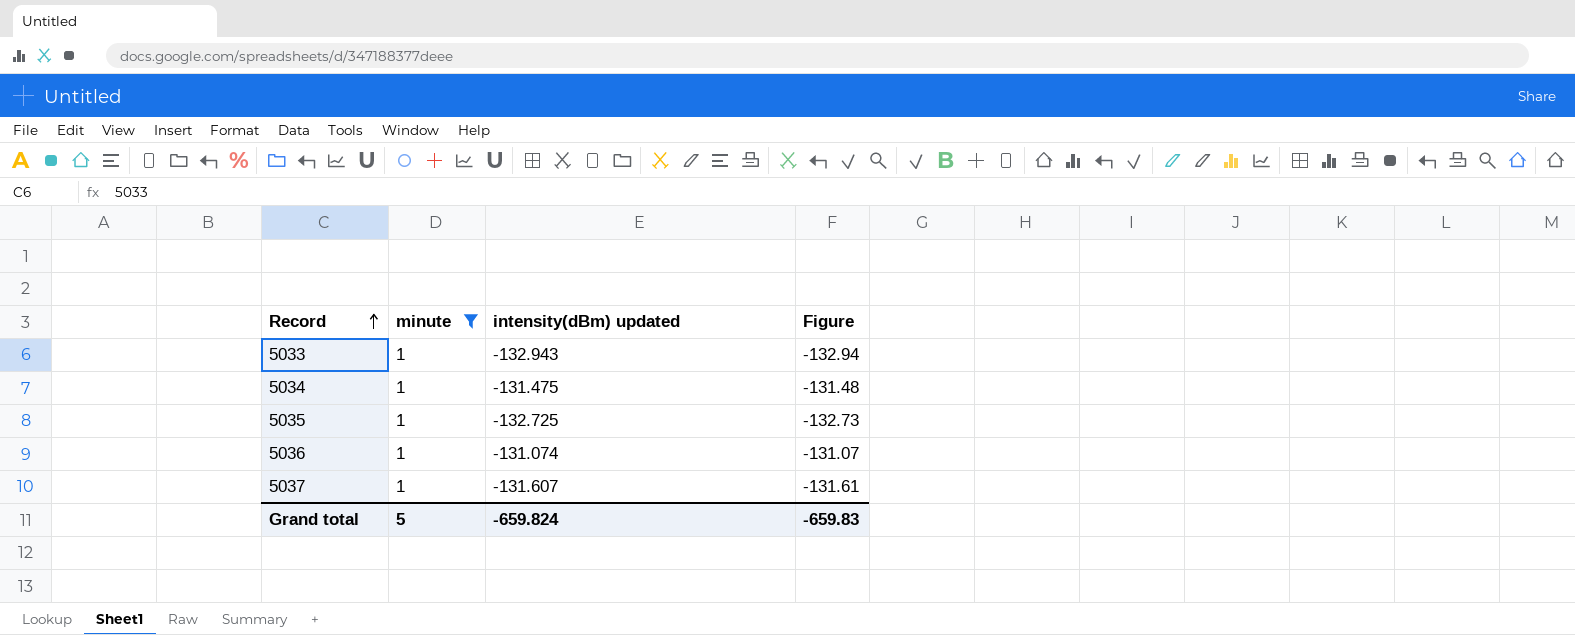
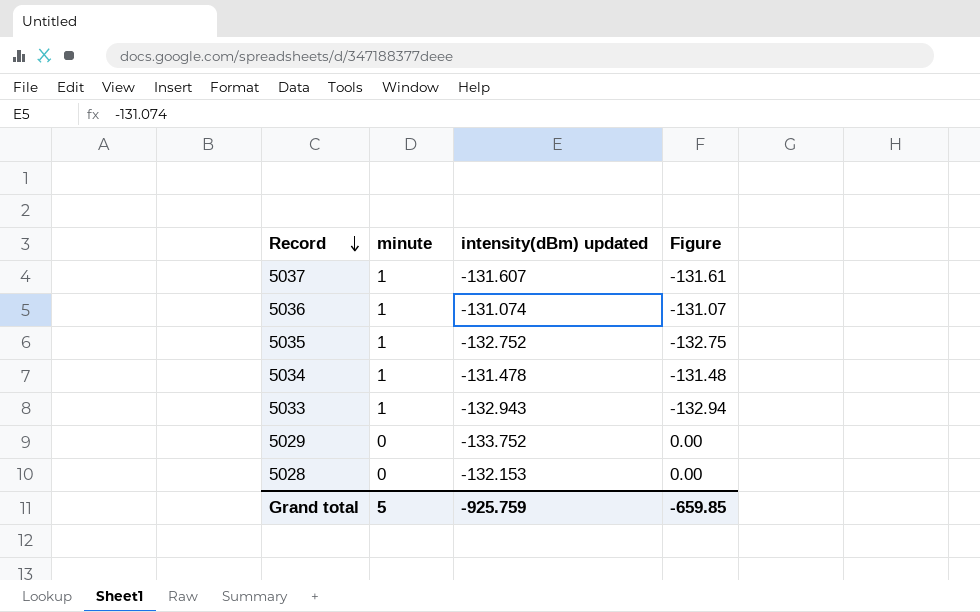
filter: minute = 1 -> none
row order: Record ascending -> Record descending
5035 | intensity(dBm) updated: -132.725 -> -132.752
5035 | Figure: -132.73 -> -132.75
5034 | intensity(dBm) updated: -131.475 -> -131.478
Grand total | intensity(dBm) updated: -659.824 -> -925.759
Grand total | Figure: -659.83 -> -659.85

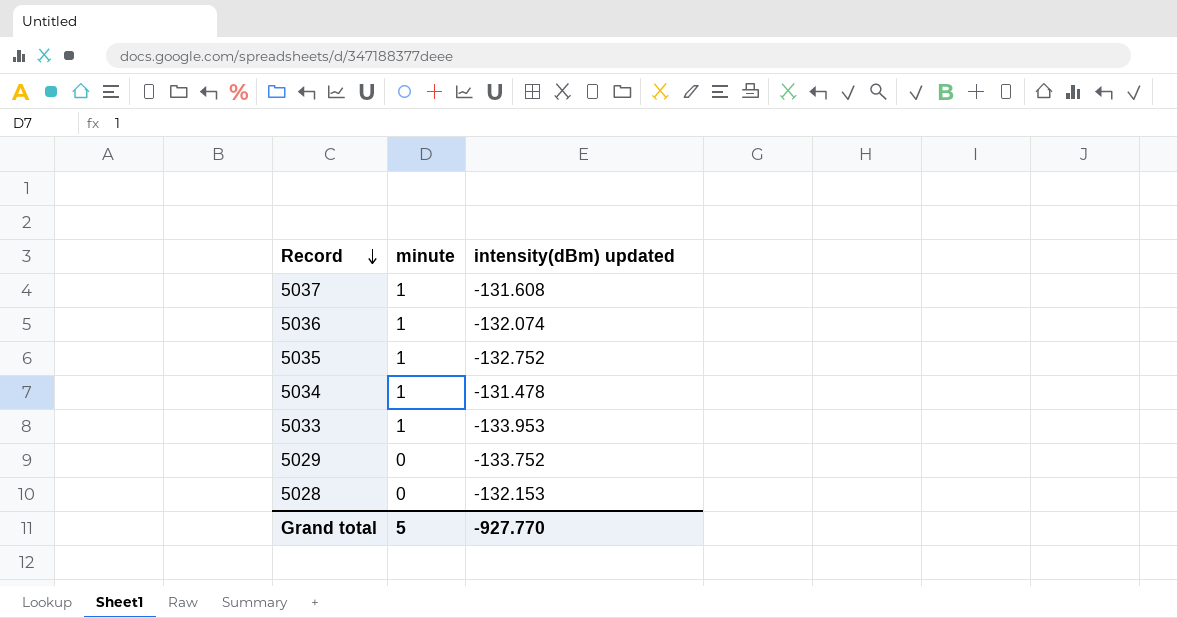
column Figure | formula: [minute] * [intensity(dBm) updated] -> none
5037 | intensity(dBm) updated: -131.607 -> -131.608
5036 | intensity(dBm) updated: -131.074 -> -132.074
5033 | intensity(dBm) updated: -132.943 -> -133.953
Grand total | intensity(dBm) updated: -925.759 -> -927.770

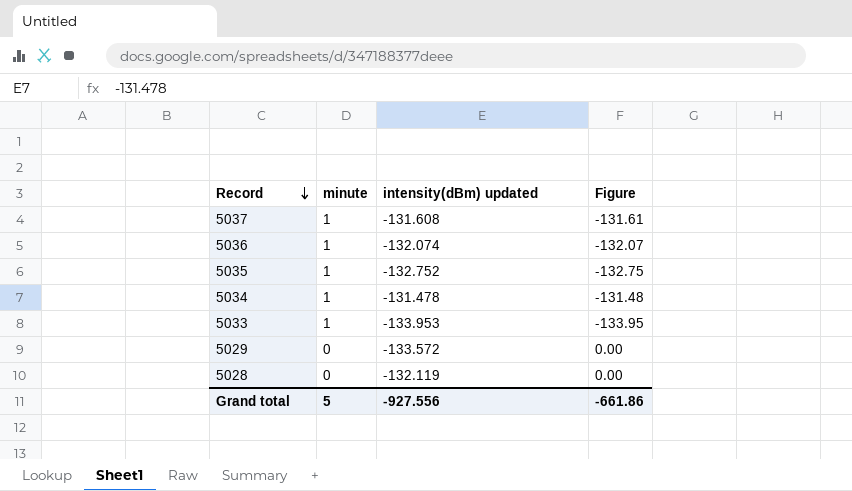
column Figure | formula: none -> [minute] * [intensity(dBm) updated]
5029 | intensity(dBm) updated: -133.752 -> -133.572
5028 | intensity(dBm) updated: -132.153 -> -132.119
Grand total | intensity(dBm) updated: -927.770 -> -927.556

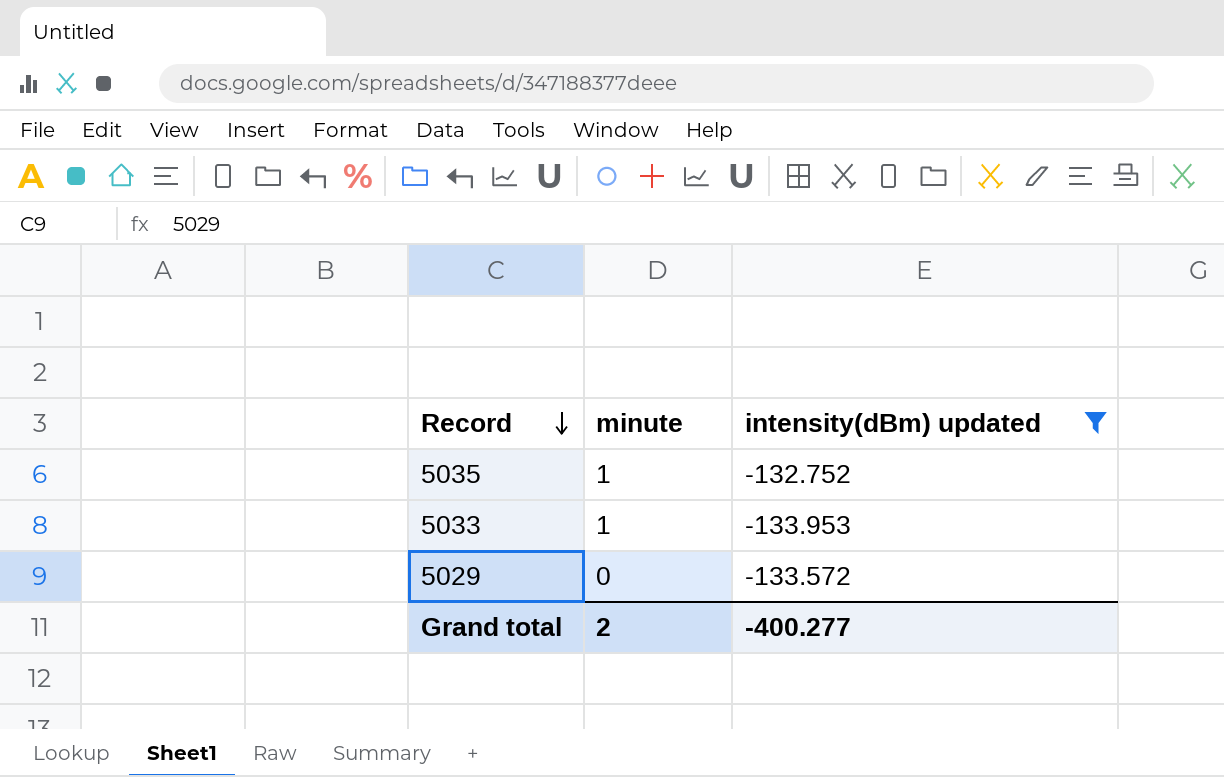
filter: none -> intensity(dBm) updated <= -132.752
column Figure | formula: [minute] * [intensity(dBm) updated] -> none
Grand total | minute: 5 -> 2
Grand total | intensity(dBm) updated: -927.556 -> -400.277

